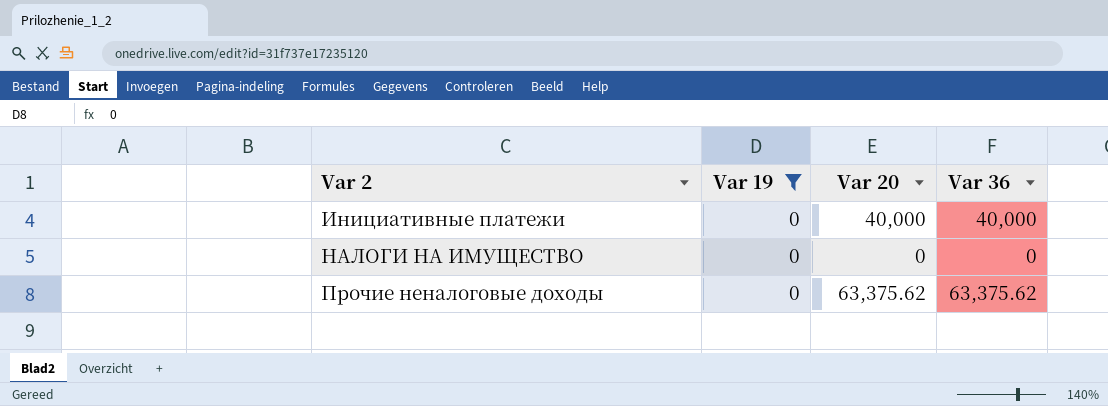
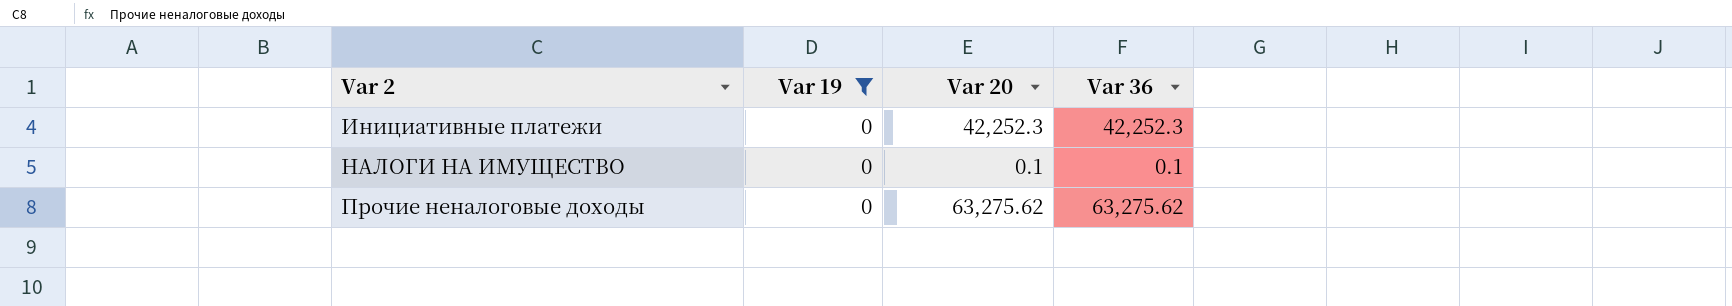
Инициативные платежи | Var 20: 40,000 -> 42,252.3
Инициативные платежи | Var 36: 40,000 -> 42,252.3
НАЛОГИ НА ИМУЩЕСТВО | Var 20: 0 -> 0.1
НАЛОГИ НА ИМУЩЕСТВО | Var 36: 0 -> 0.1
Прочие неналоговые доходы | Var 20: 63,375.62 -> 63,275.62
Прочие неналоговые доходы | Var 36: 63,375.62 -> 63,275.62

